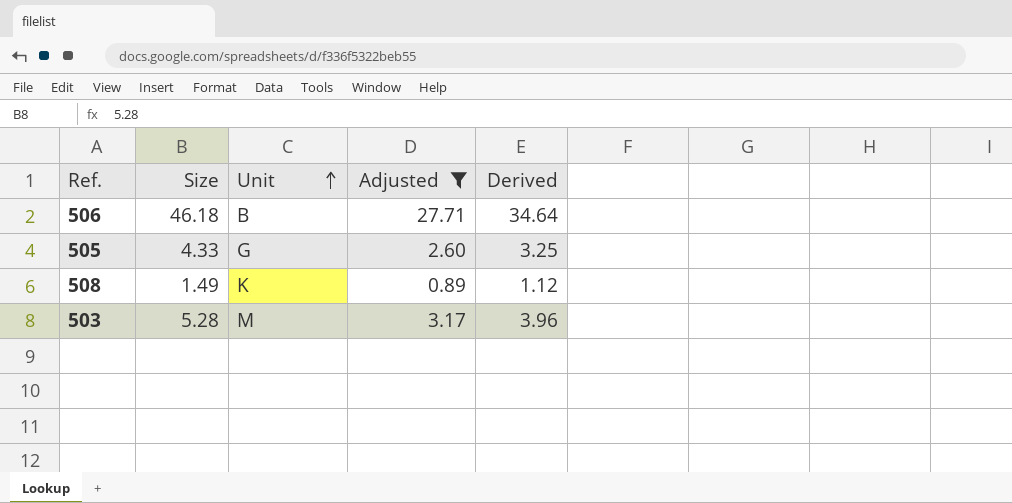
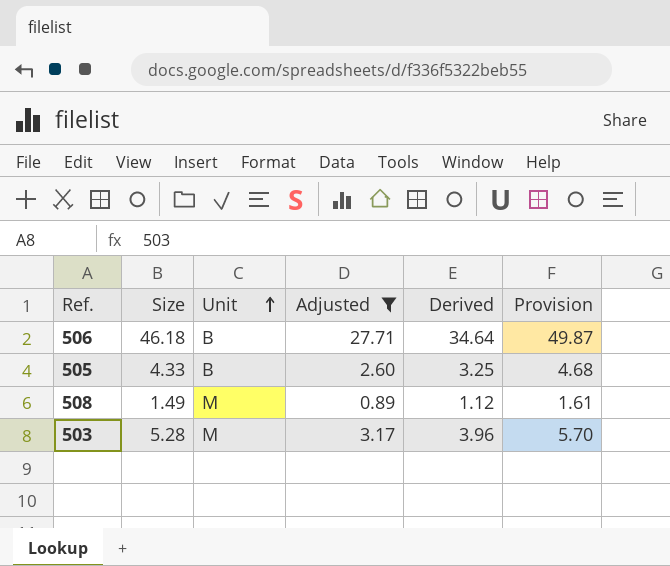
column Provision | formula: none -> [Size] * 1.08
505 | Unit: G -> B
508 | Unit: K -> M

